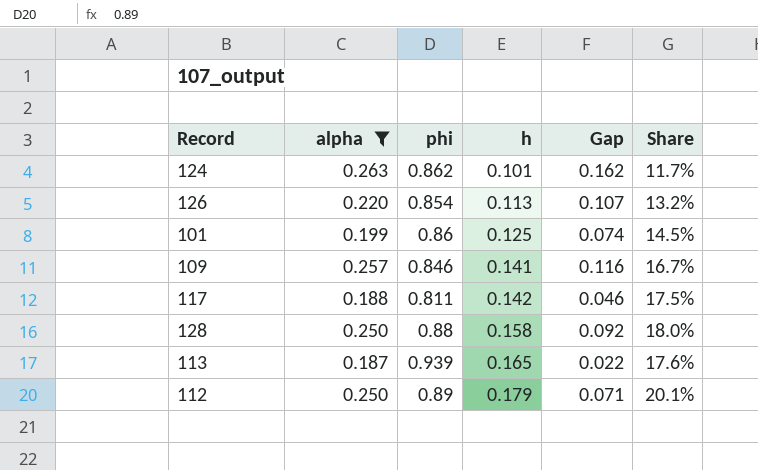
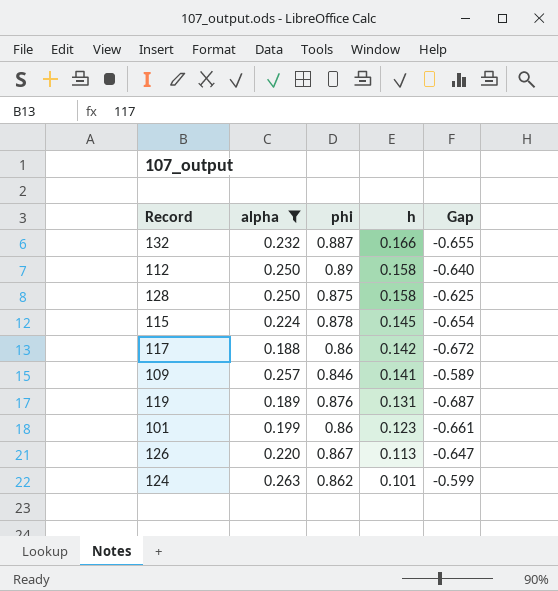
row order: h ascending -> h descending
column Share | formula: [h] / [phi] -> none
column Gap | formula: [alpha] - [h] -> [alpha] - [phi]
row 113: 0.187 | 0.939 | 0.165 | 0.022 | 17.6% -> none
row 132: none -> 0.232 | 0.887 | 0.166 | -0.655
112 | h: 0.179 -> 0.158
128 | phi: 0.88 -> 0.875
row 115: none -> 0.224 | 0.878 | 0.145 | -0.654
117 | phi: 0.811 -> 0.86
row 119: none -> 0.189 | 0.876 | 0.131 | -0.687
101 | h: 0.125 -> 0.123
126 | phi: 0.854 -> 0.867

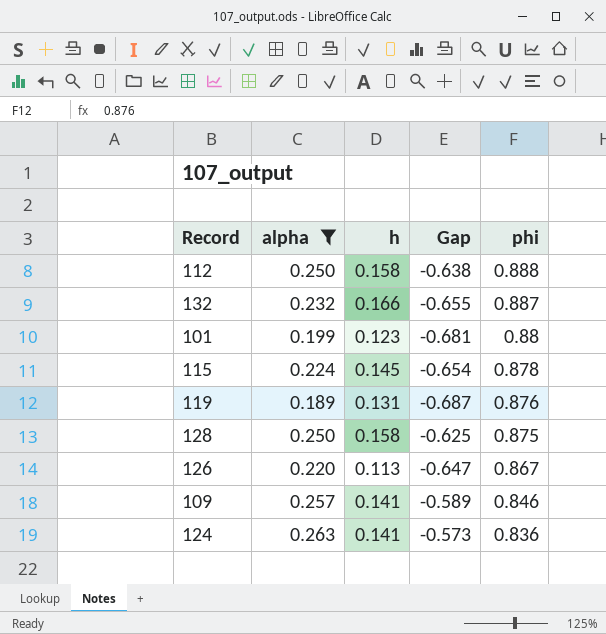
row order: h descending -> phi descending
column phi | position: 3 -> 5
row 117: 0.188 | 0.86 | 0.142 | -0.672 -> none
112 | Gap: -0.640 -> -0.638
112 | phi: 0.89 -> 0.888
101 | Gap: -0.661 -> -0.681
101 | phi: 0.86 -> 0.88
124 | h: 0.101 -> 0.141
124 | Gap: -0.599 -> -0.573
124 | phi: 0.862 -> 0.836

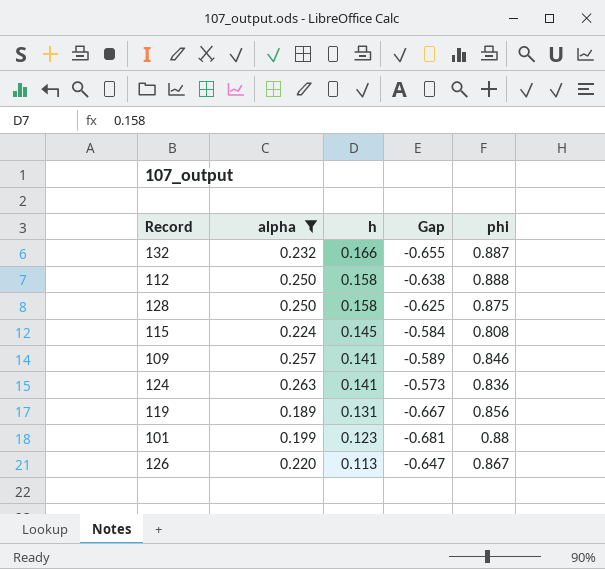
row order: phi descending -> h descending
115 | Gap: -0.654 -> -0.584
115 | phi: 0.878 -> 0.808
119 | Gap: -0.687 -> -0.667
119 | phi: 0.876 -> 0.856

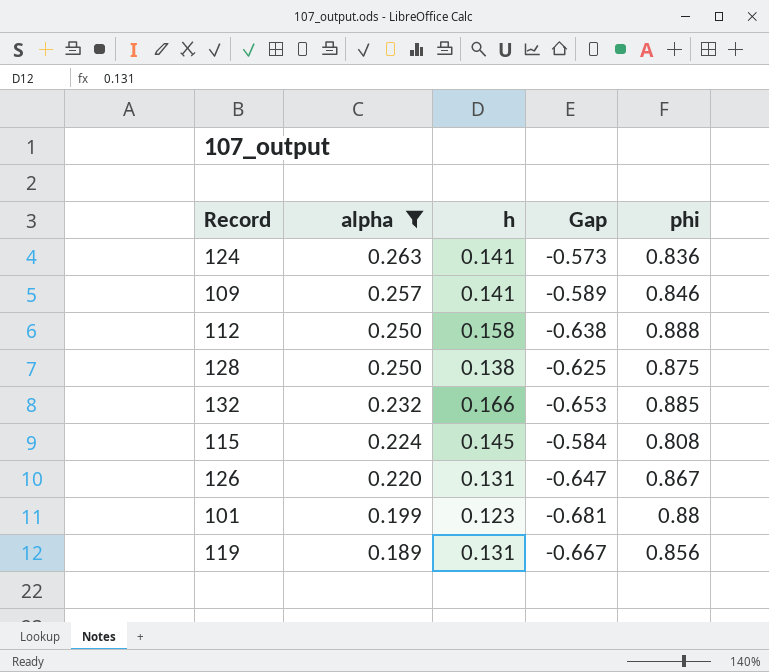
row order: h descending -> alpha descending
128 | h: 0.158 -> 0.138
132 | Gap: -0.655 -> -0.653
132 | phi: 0.887 -> 0.885
126 | h: 0.113 -> 0.131

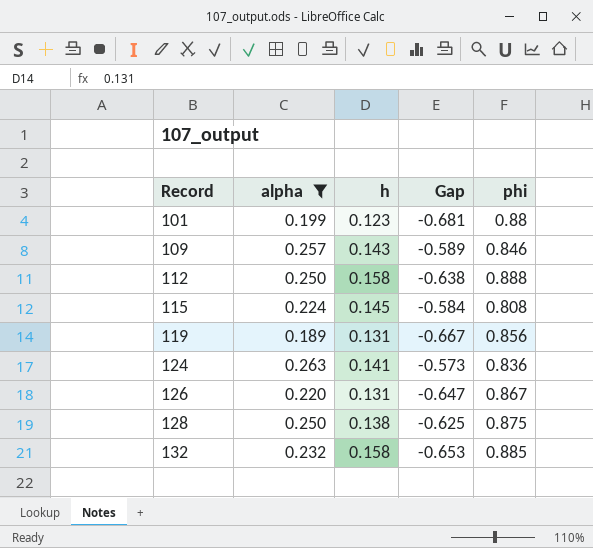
row order: alpha descending -> Record ascending
109 | h: 0.141 -> 0.143
132 | h: 0.166 -> 0.158

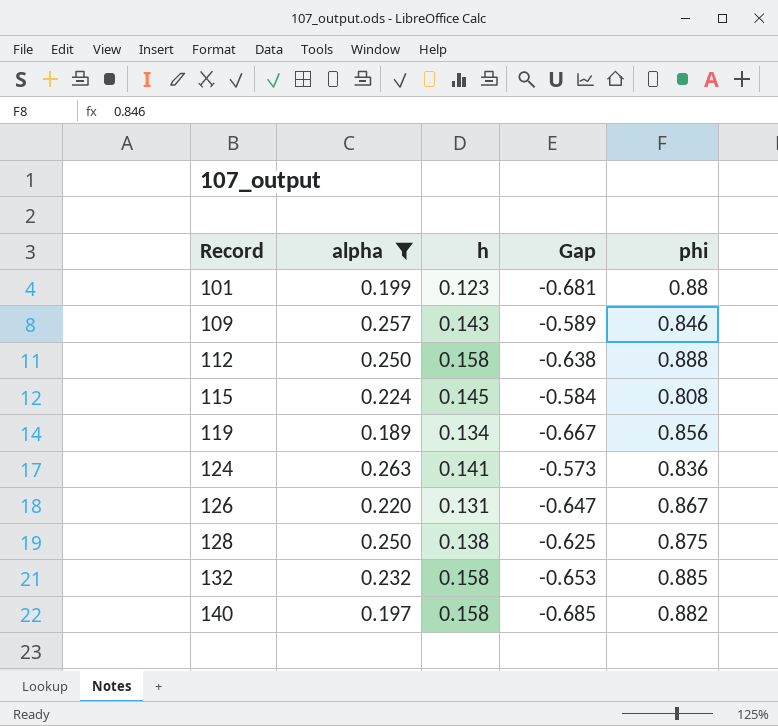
119 | h: 0.131 -> 0.134
row 140: none -> 0.197 | 0.158 | -0.685 | 0.882

